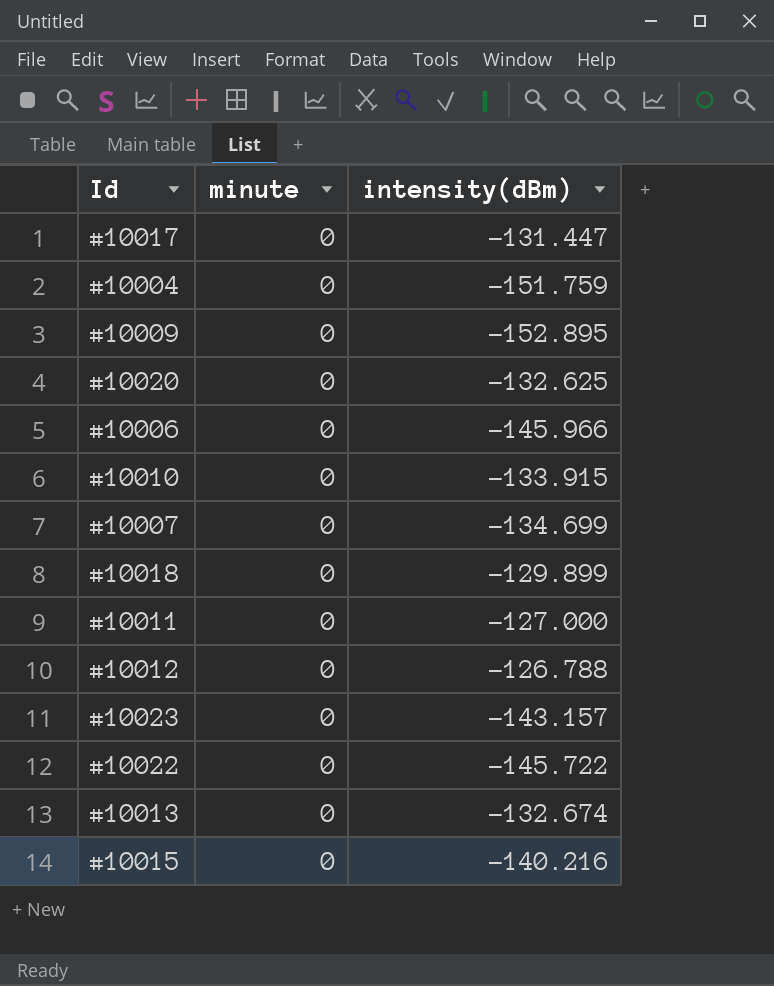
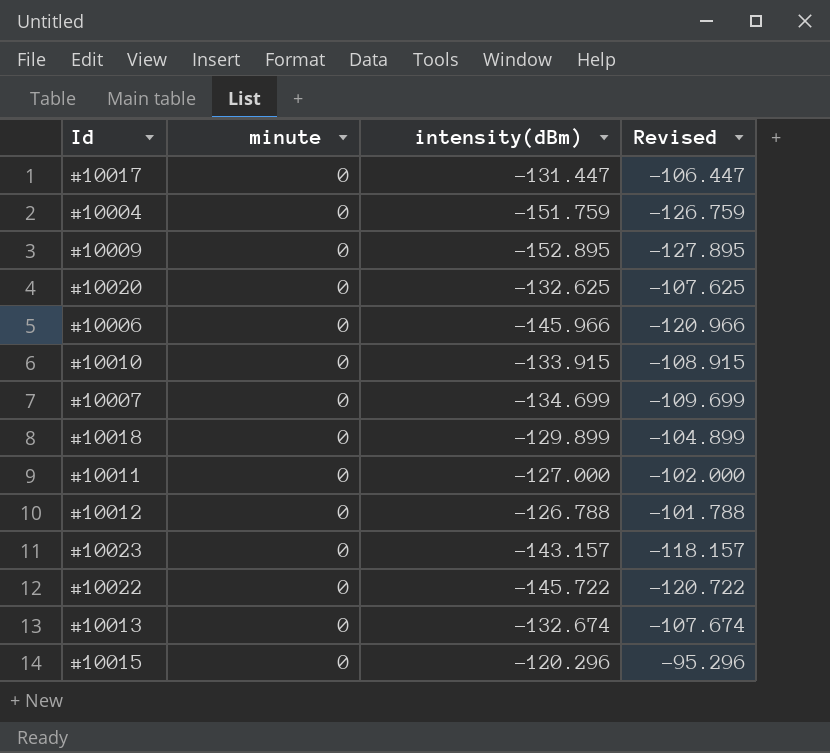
column Revised | formula: none -> [intensity(dBm)] + 25
#10015 | intensity(dBm): -140.216 -> -120.296

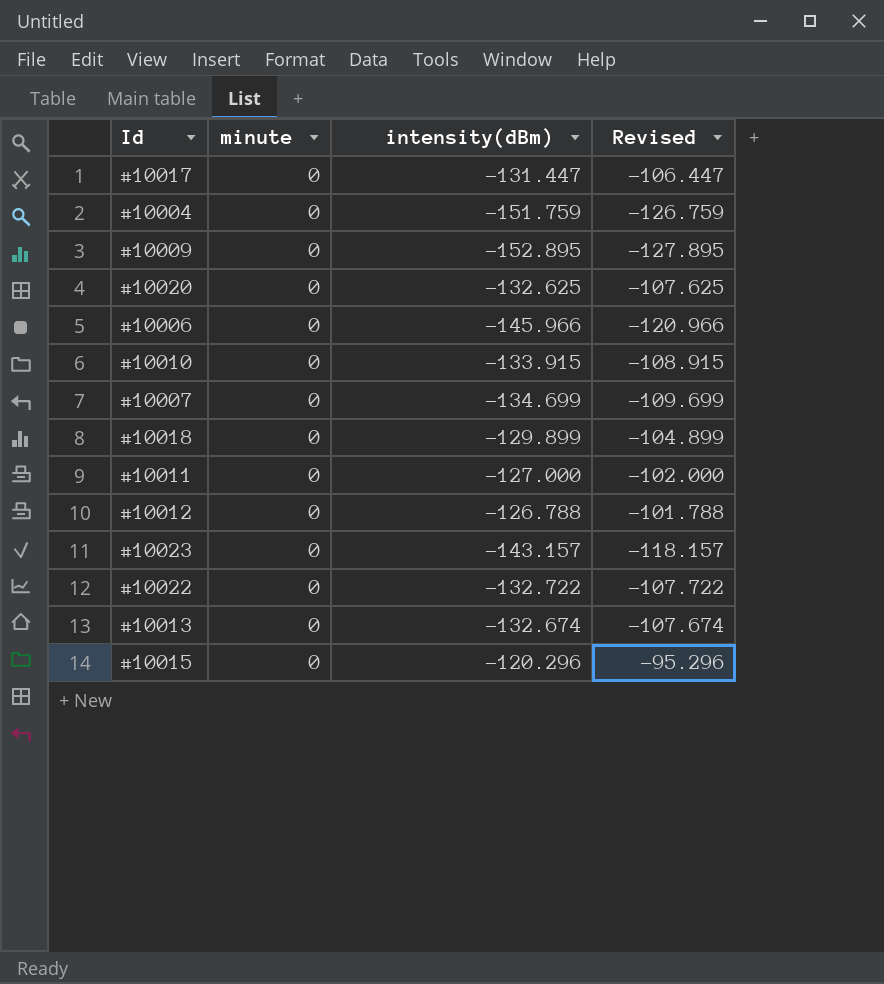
#10022 | intensity(dBm): -145.722 -> -132.722
#10022 | Revised: -120.722 -> -107.722

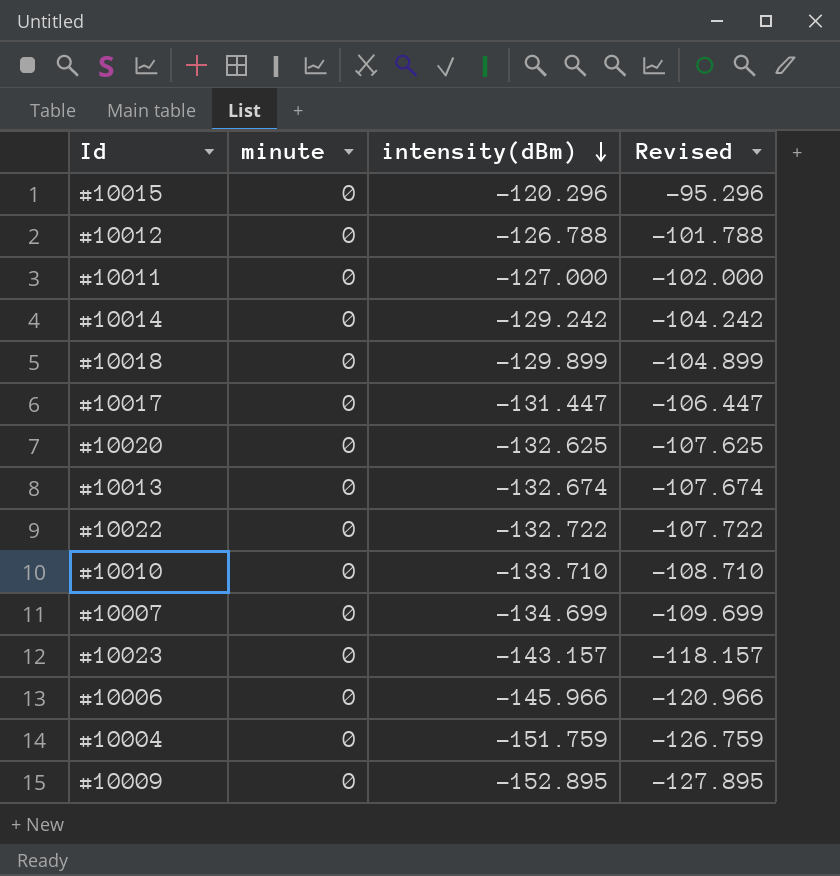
row order: none -> intensity(dBm) descending
row #10014: none -> 0 | -129.242 | -104.242
#10010 | intensity(dBm): -133.915 -> -133.710
#10010 | Revised: -108.915 -> -108.710

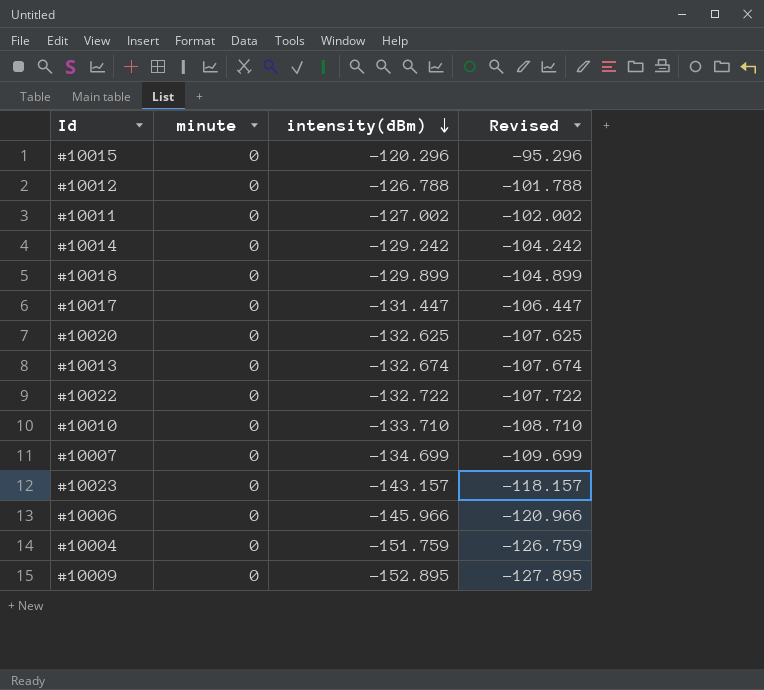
#10011 | intensity(dBm): -127.000 -> -127.002
#10011 | Revised: -102.000 -> -102.002

